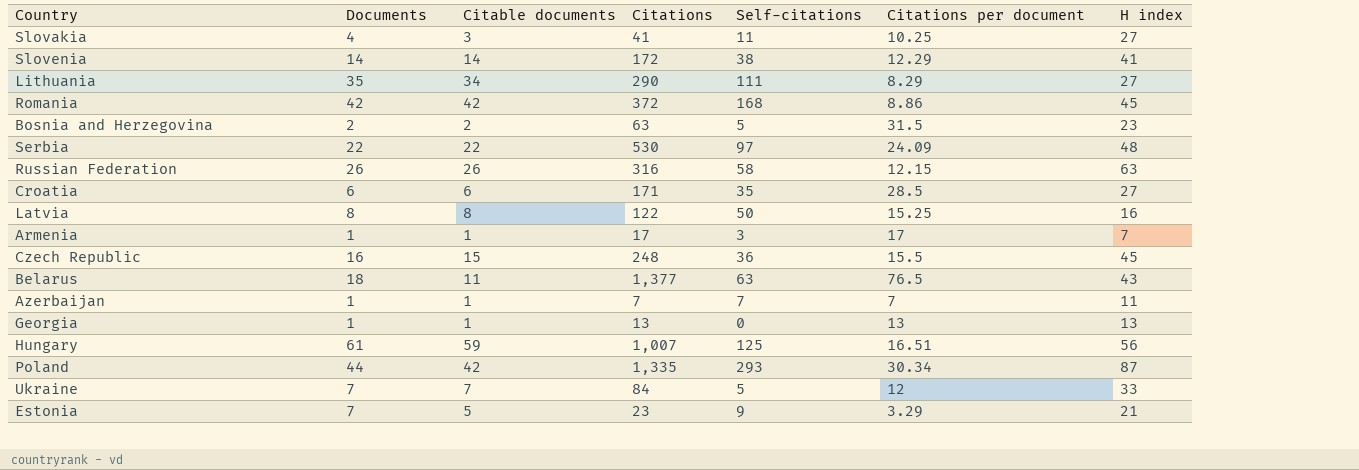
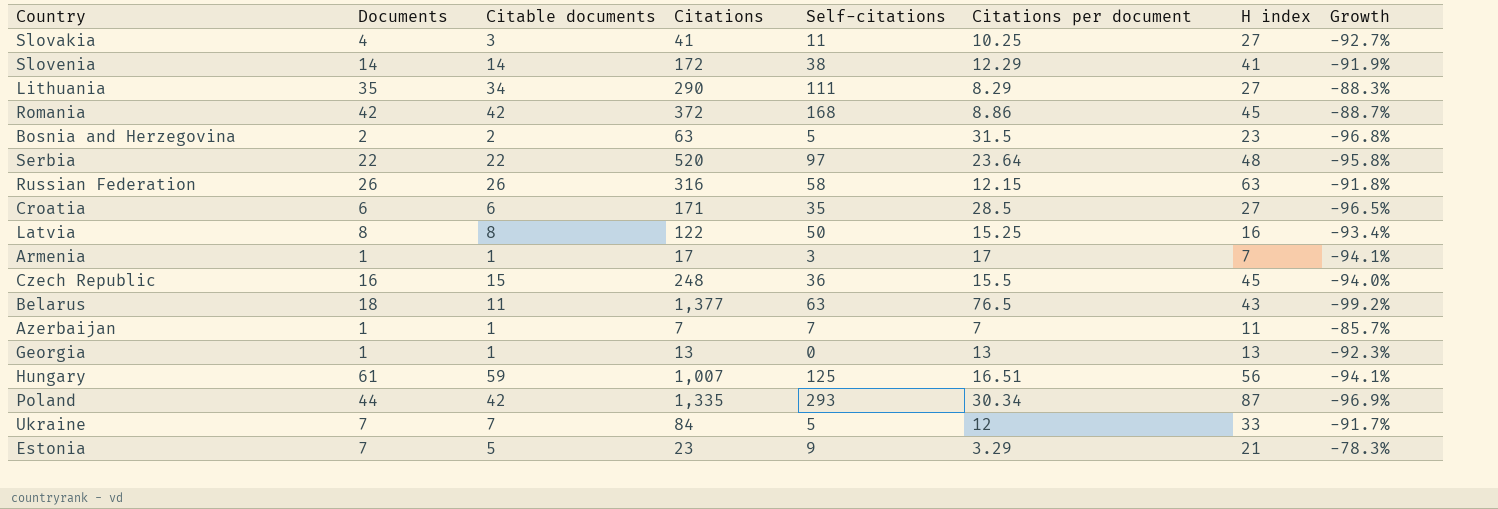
column Growth | formula: none -> ([Citable documents] - [Citations]) / [Citations]
Serbia | Citations: 530 -> 520
Serbia | Citations per document: 24.09 -> 23.64

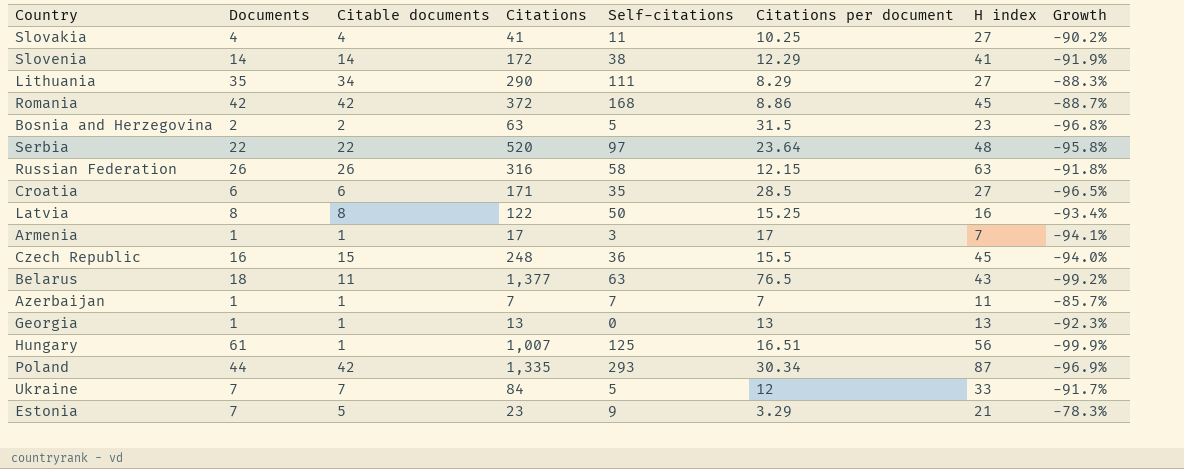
Slovakia | Citable documents: 3 -> 4
Slovakia | Growth: -92.7% -> -90.2%
Hungary | Citable documents: 59 -> 1
Hungary | Growth: -94.1% -> -99.9%

